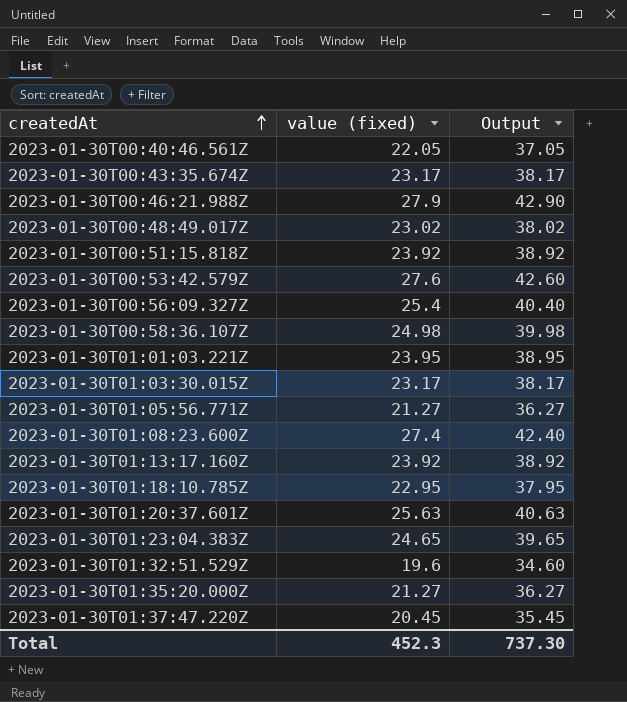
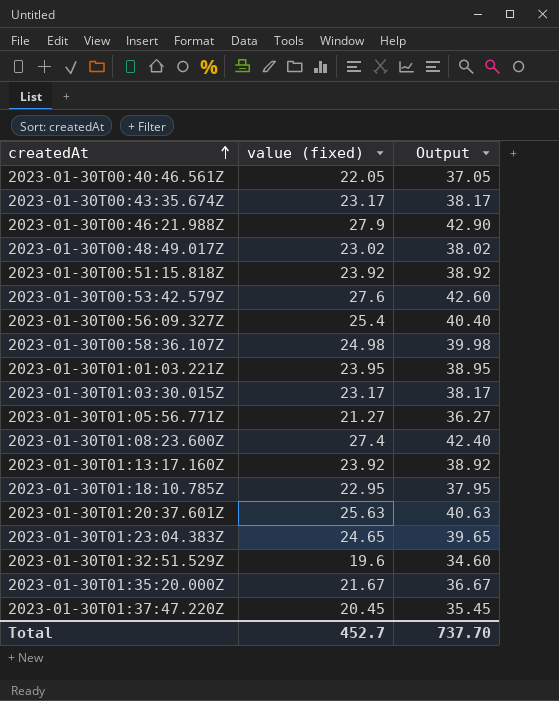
2023-01-30T01:35:20.000Z | value (fixed): 21.27 -> 21.67
2023-01-30T01:35:20.000Z | Output: 36.27 -> 36.67
Total | value (fixed): 452.3 -> 452.7
Total | Output: 737.30 -> 737.70

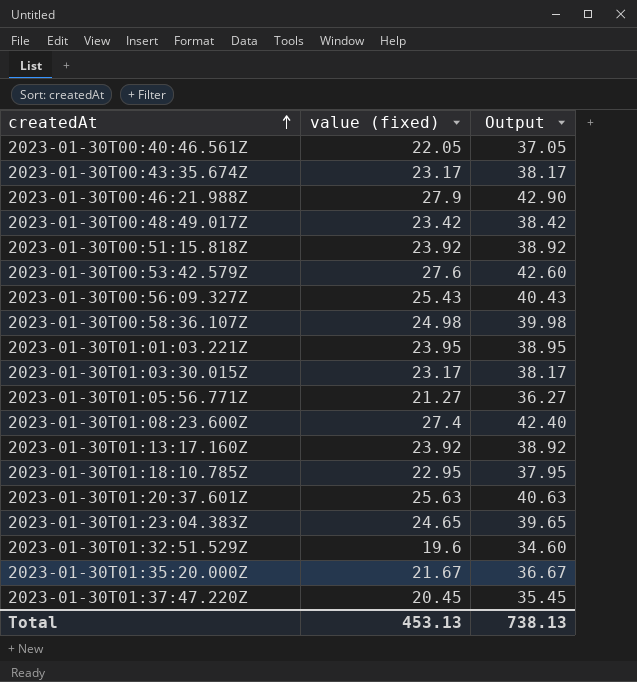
2023-01-30T00:48:49.017Z | value (fixed): 23.02 -> 23.42
2023-01-30T00:48:49.017Z | Output: 38.02 -> 38.42
2023-01-30T00:56:09.327Z | value (fixed): 25.4 -> 25.43
2023-01-30T00:56:09.327Z | Output: 40.40 -> 40.43
Total | value (fixed): 452.7 -> 453.13
Total | Output: 737.70 -> 738.13

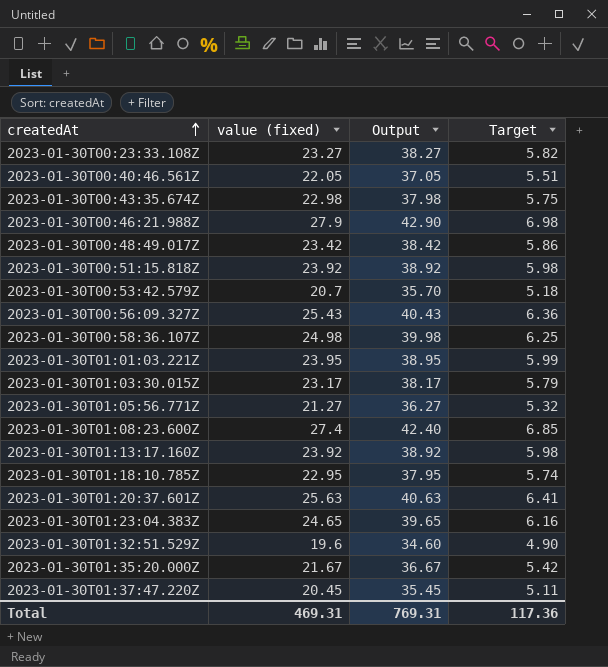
column Target | formula: none -> [value (fixed)] * 0.25
row 2023-01-30T00:23:33.108Z: none -> 23.27 | 38.27 | 5.82
2023-01-30T00:43:35.674Z | value (fixed): 23.17 -> 22.98
2023-01-30T00:43:35.674Z | Output: 38.17 -> 37.98
2023-01-30T00:53:42.579Z | value (fixed): 27.6 -> 20.7
2023-01-30T00:53:42.579Z | Output: 42.60 -> 35.70
Total | value (fixed): 453.13 -> 469.31
Total | Output: 738.13 -> 769.31

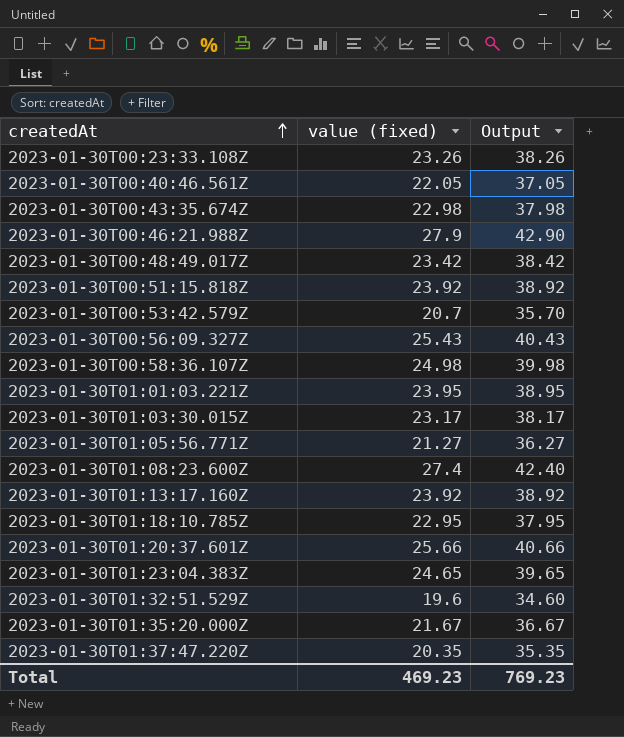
column Target | formula: [value (fixed)] * 0.25 -> none
2023-01-30T00:23:33.108Z | value (fixed): 23.27 -> 23.26
2023-01-30T00:23:33.108Z | Output: 38.27 -> 38.26
2023-01-30T01:20:37.601Z | value (fixed): 25.63 -> 25.66
2023-01-30T01:20:37.601Z | Output: 40.63 -> 40.66
2023-01-30T01:37:47.220Z | value (fixed): 20.45 -> 20.35
2023-01-30T01:37:47.220Z | Output: 35.45 -> 35.35
Total | value (fixed): 469.31 -> 469.23
Total | Output: 769.31 -> 769.23

